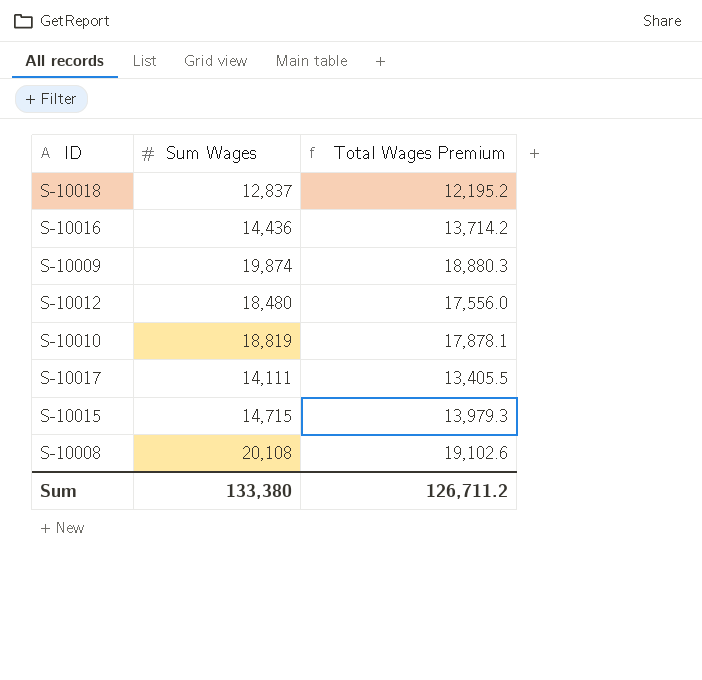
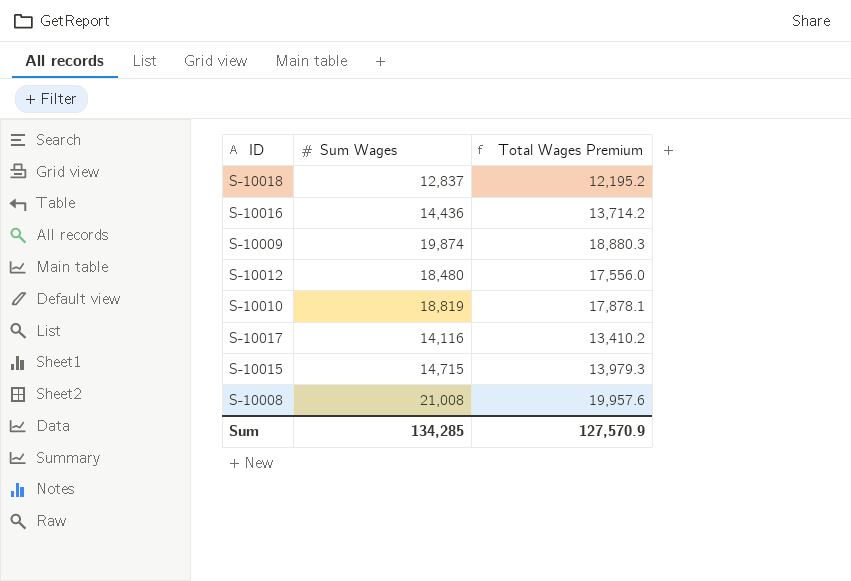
S-10017 | Sum Wages: 14,111 -> 14,116
S-10017 | Total Wages Premium: 13,405.5 -> 13,410.2
S-10008 | Sum Wages: 20,108 -> 21,008
S-10008 | Total Wages Premium: 19,102.6 -> 19,957.6
Sum | Sum Wages: 133,380 -> 134,285
Sum | Total Wages Premium: 126,711.2 -> 127,570.9

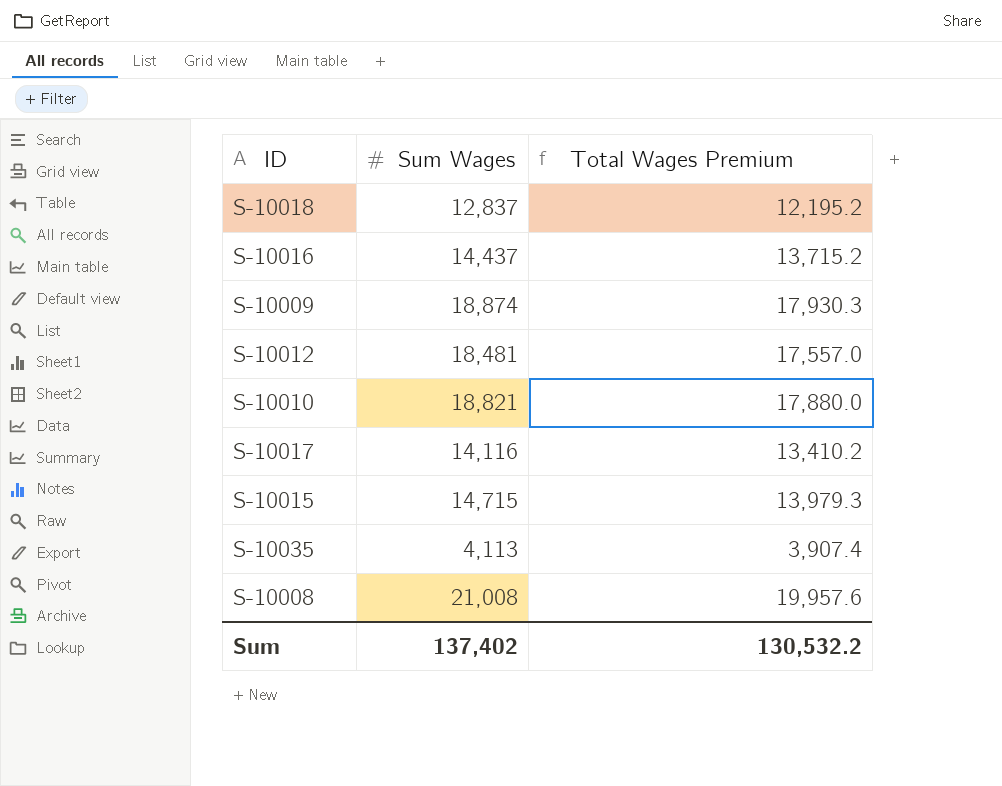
S-10016 | Sum Wages: 14,436 -> 14,437
S-10016 | Total Wages Premium: 13,714.2 -> 13,715.2
S-10009 | Sum Wages: 19,874 -> 18,874
S-10009 | Total Wages Premium: 18,880.3 -> 17,930.3
S-10012 | Sum Wages: 18,480 -> 18,481
S-10012 | Total Wages Premium: 17,556.0 -> 17,557.0
S-10010 | Sum Wages: 18,819 -> 18,821
S-10010 | Total Wages Premium: 17,878.1 -> 17,880.0
row S-10035: none -> 4,113 | 3,907.4
Sum | Sum Wages: 134,285 -> 137,402
Sum | Total Wages Premium: 127,570.9 -> 130,532.2

